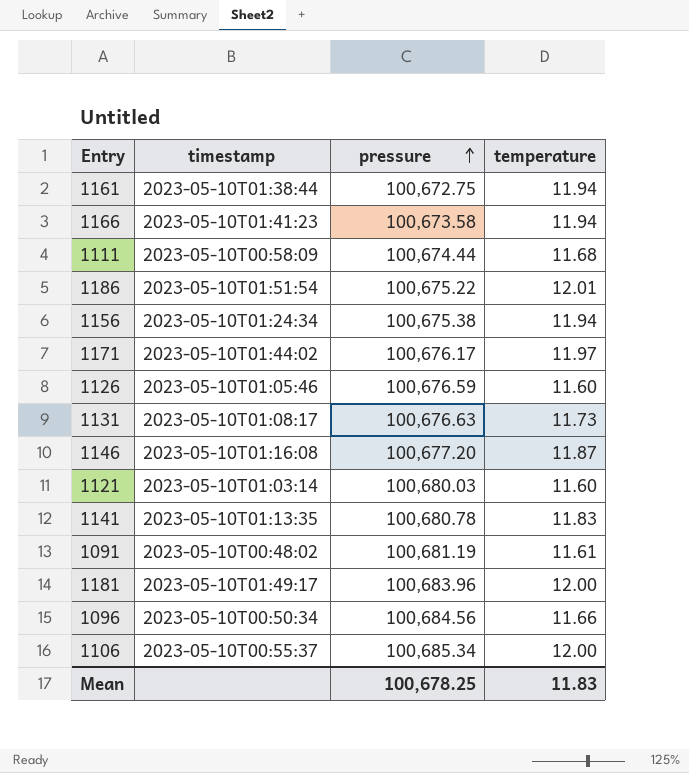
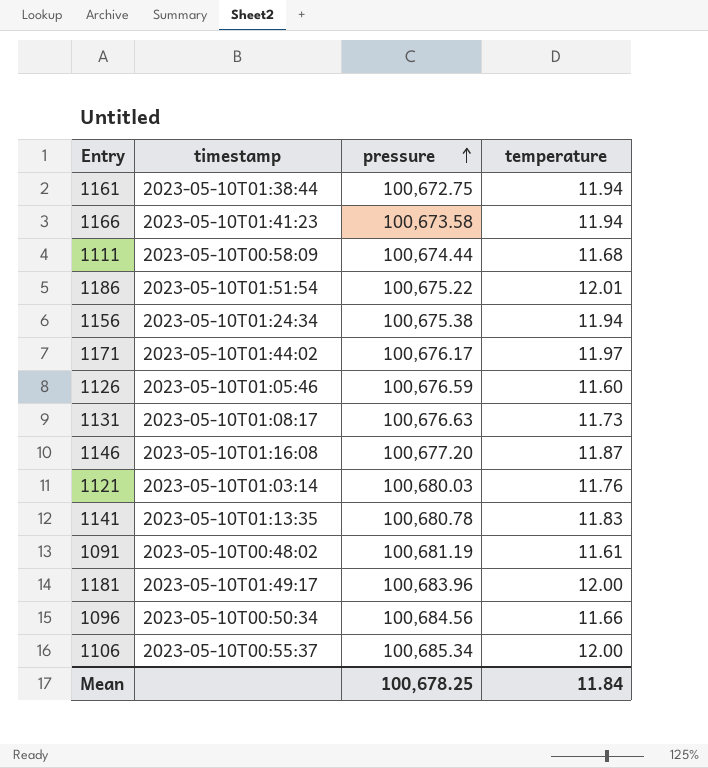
1121 | temperature: 11.60 -> 11.76
Mean | temperature: 11.83 -> 11.84

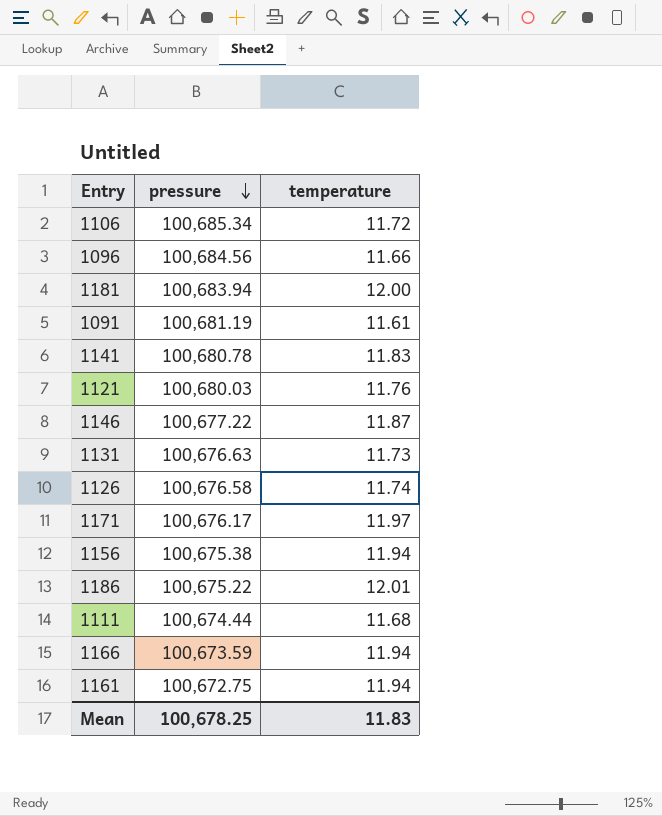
row order: pressure ascending -> pressure descending
column timestamp | position: 2 -> none
1106 | temperature: 12.00 -> 11.72
1181 | pressure: 100,683.96 -> 100,683.94
1146 | pressure: 100,677.20 -> 100,677.22
1126 | pressure: 100,676.59 -> 100,676.58
1126 | temperature: 11.60 -> 11.74
1166 | pressure: 100,673.58 -> 100,673.59
Mean | temperature: 11.84 -> 11.83

